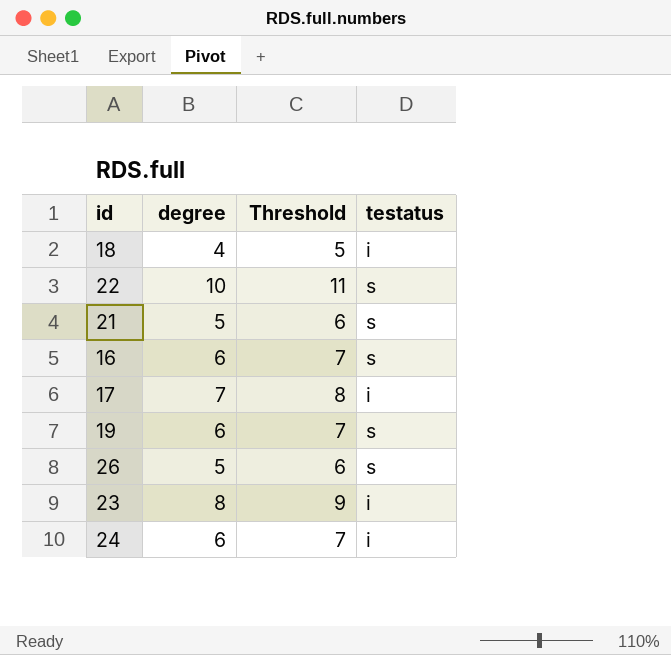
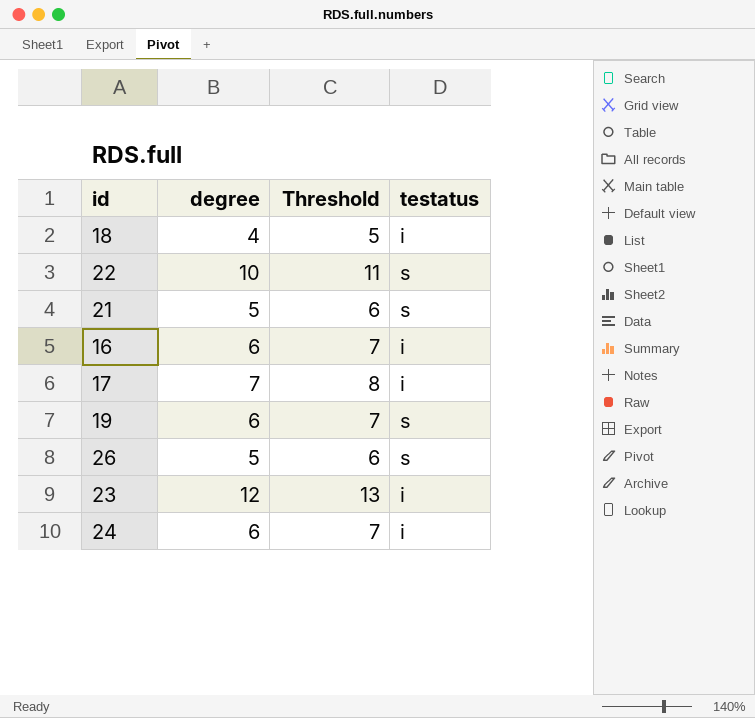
16 | testatus: s -> i
23 | degree: 8 -> 12
23 | Threshold: 9 -> 13

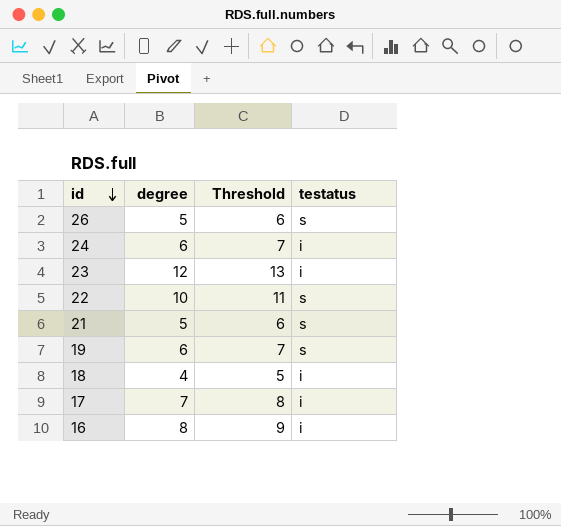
row order: none -> id descending
16 | degree: 6 -> 8
16 | Threshold: 7 -> 9

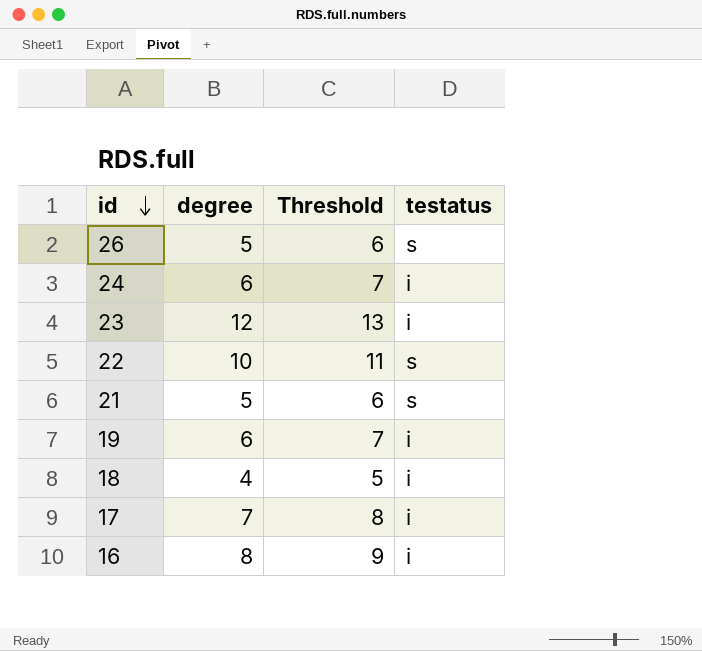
19 | testatus: s -> i

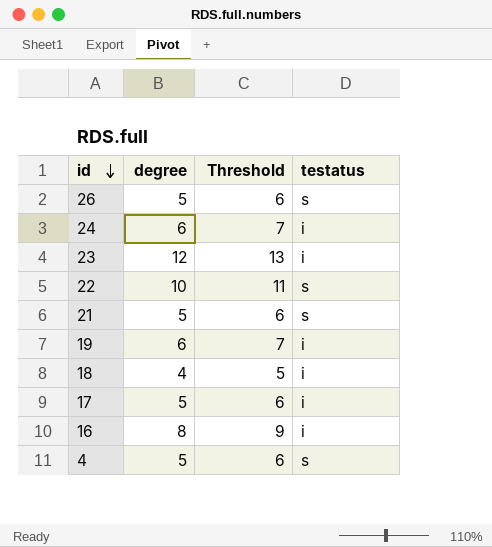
17 | degree: 7 -> 5
17 | Threshold: 8 -> 6
row 4: none -> 5 | 6 | s

